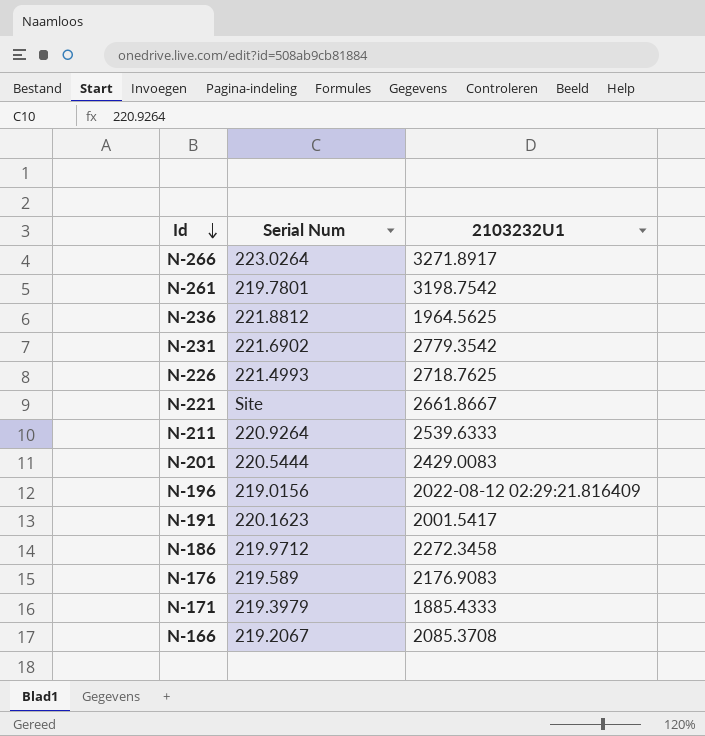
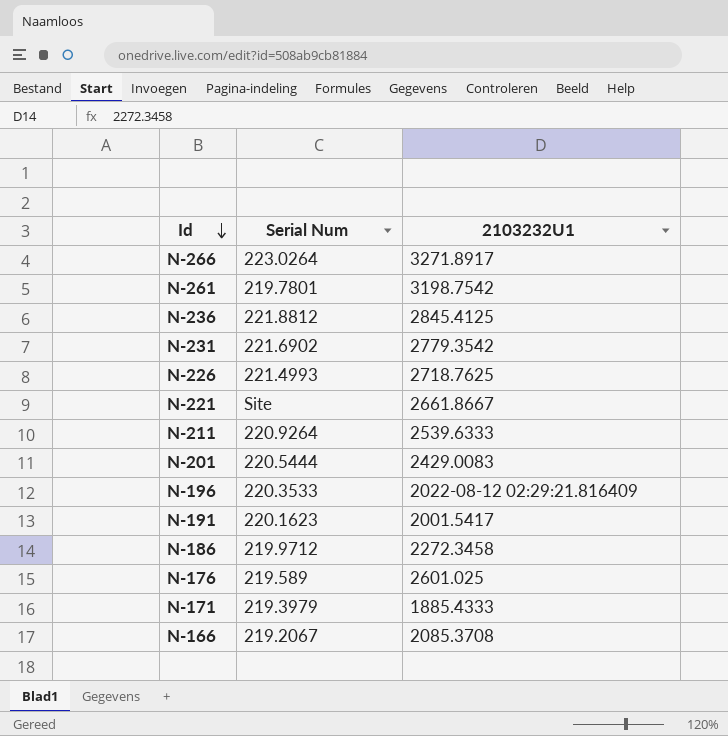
N-236 | 2103232U1: 1964.5625 -> 2845.4125
N-196 | Serial Num: 219.0156 -> 220.3533
N-176 | 2103232U1: 2176.9083 -> 2601.025

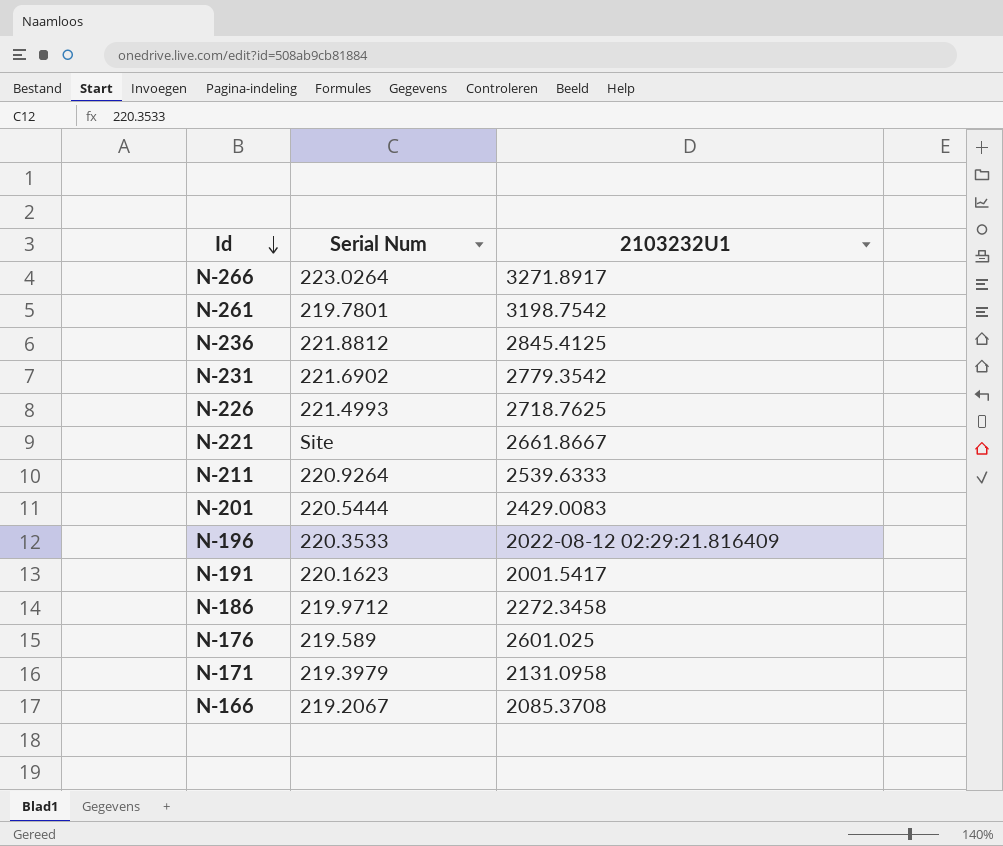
N-171 | 2103232U1: 1885.4333 -> 2131.0958

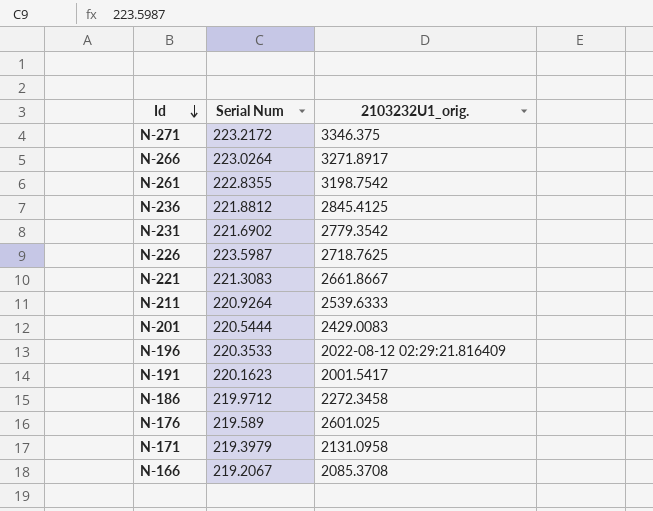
column name: 2103232U1 -> 2103232U1_orig.
row N-271: none -> 223.2172 | 3346.375
N-261 | Serial Num: 219.7801 -> 222.8355
N-226 | Serial Num: 221.4993 -> 223.5987
N-221 | Serial Num: Site -> 221.3083

